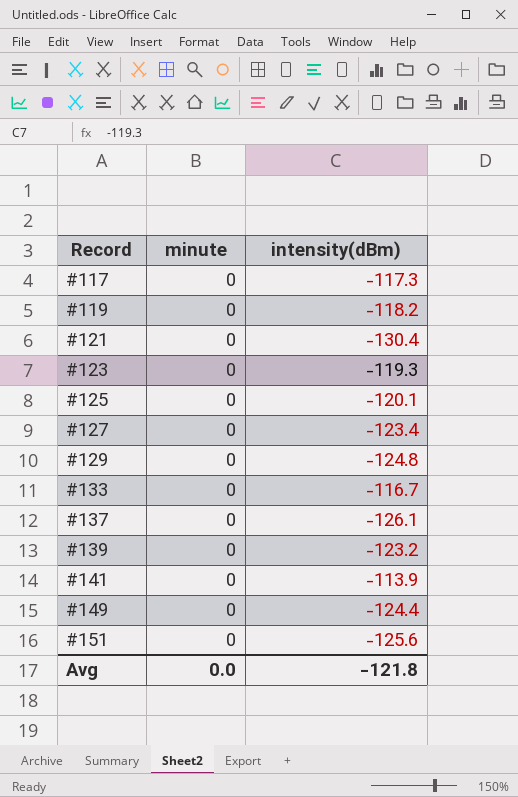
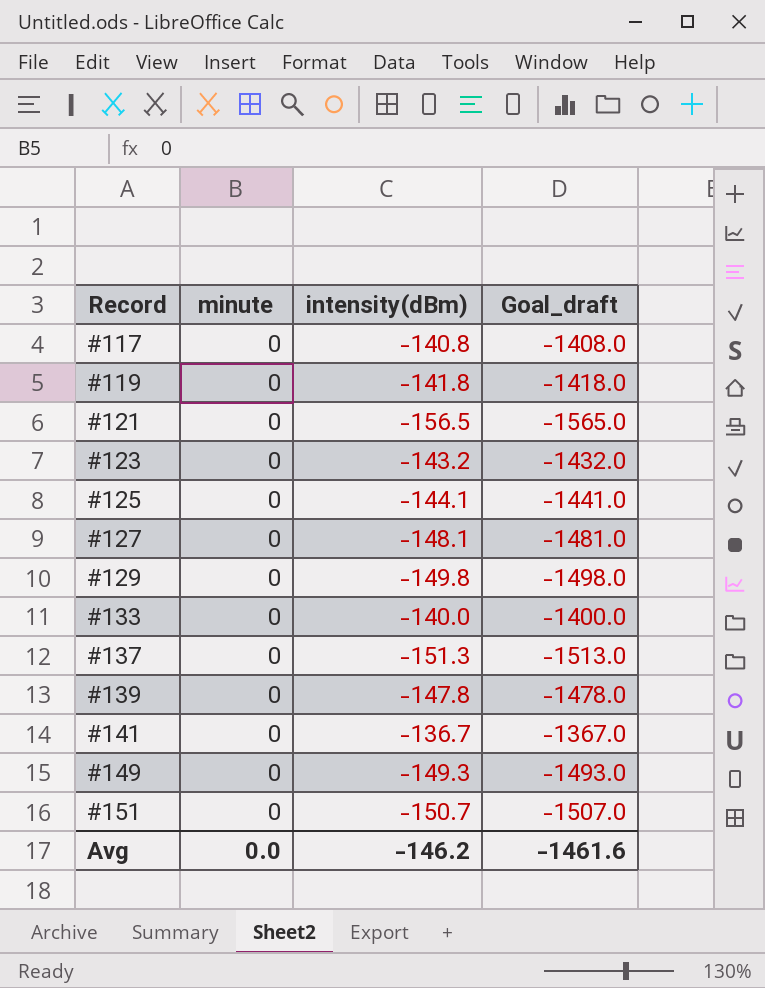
column Goal_draft | formula: none -> [intensity(dBm)] * 10
#117 | intensity(dBm): -117.3 -> -140.8
#119 | intensity(dBm): -118.2 -> -141.8
#121 | intensity(dBm): -130.4 -> -156.5
#123 | intensity(dBm): -119.3 -> -143.2
#125 | intensity(dBm): -120.1 -> -144.1
#127 | intensity(dBm): -123.4 -> -148.1
#129 | intensity(dBm): -124.8 -> -149.8
#133 | intensity(dBm): -116.7 -> -140.0
#137 | intensity(dBm): -126.1 -> -151.3
#139 | intensity(dBm): -123.2 -> -147.8
#141 | intensity(dBm): -113.9 -> -136.7
#149 | intensity(dBm): -124.4 -> -149.3
#151 | intensity(dBm): -125.6 -> -150.7
Avg | intensity(dBm): -121.8 -> -146.2

